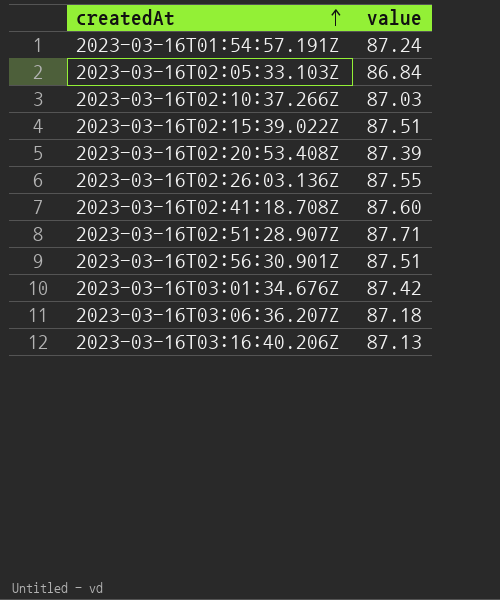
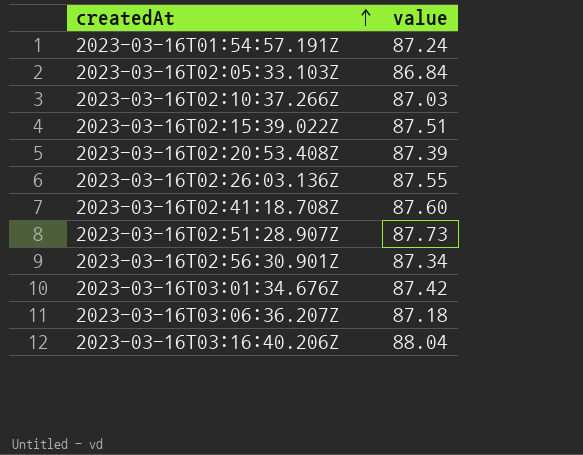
2023-03-16T02:51:28.907Z | value: 87.71 -> 87.73
2023-03-16T02:56:30.901Z | value: 87.51 -> 87.34
2023-03-16T03:16:40.206Z | value: 87.13 -> 88.04

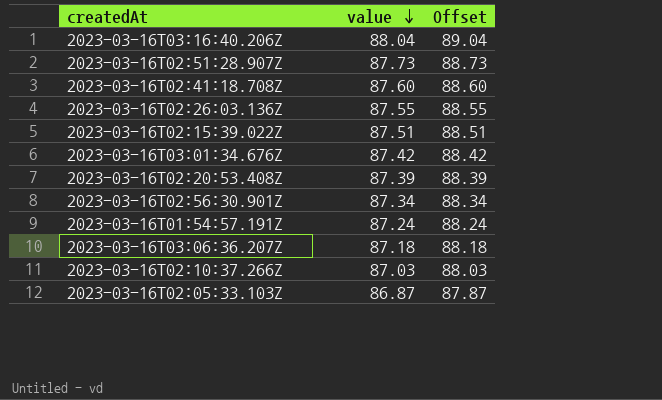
row order: createdAt ascending -> value descending
column Offset | formula: none -> [value] + 1
2023-03-16T02:05:33.103Z | value: 86.84 -> 86.87

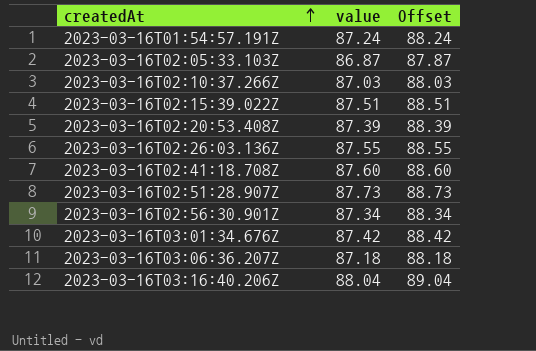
row order: value descending -> createdAt ascending

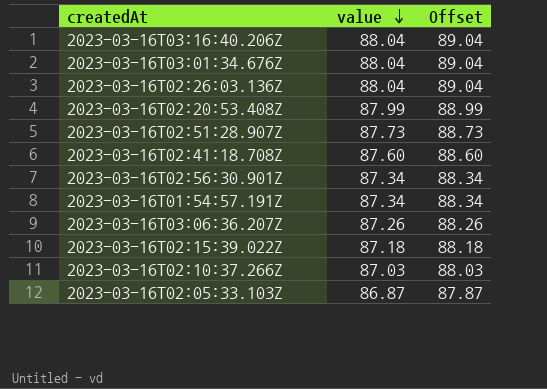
row order: createdAt ascending -> value descending
2023-03-16T03:01:34.676Z | value: 87.42 -> 88.04
2023-03-16T03:01:34.676Z | Offset: 88.42 -> 89.04
2023-03-16T02:26:03.136Z | value: 87.55 -> 88.04
2023-03-16T02:26:03.136Z | Offset: 88.55 -> 89.04
2023-03-16T02:20:53.408Z | value: 87.39 -> 87.99
2023-03-16T02:20:53.408Z | Offset: 88.39 -> 88.99
2023-03-16T01:54:57.191Z | value: 87.24 -> 87.34
2023-03-16T01:54:57.191Z | Offset: 88.24 -> 88.34
2023-03-16T03:06:36.207Z | value: 87.18 -> 87.26
2023-03-16T03:06:36.207Z | Offset: 88.18 -> 88.26
2023-03-16T02:15:39.022Z | value: 87.51 -> 87.18
2023-03-16T02:15:39.022Z | Offset: 88.51 -> 88.18

